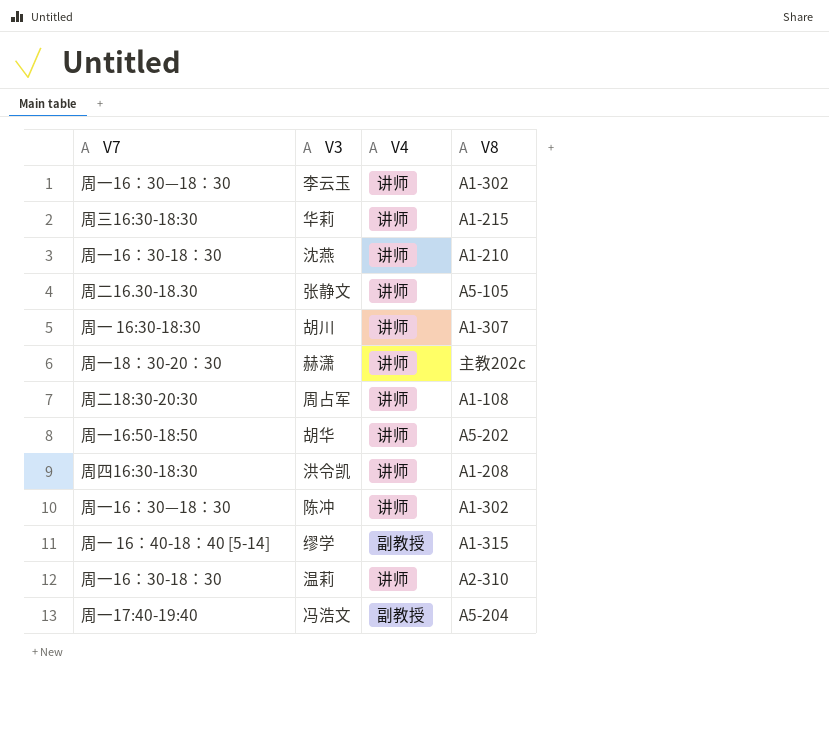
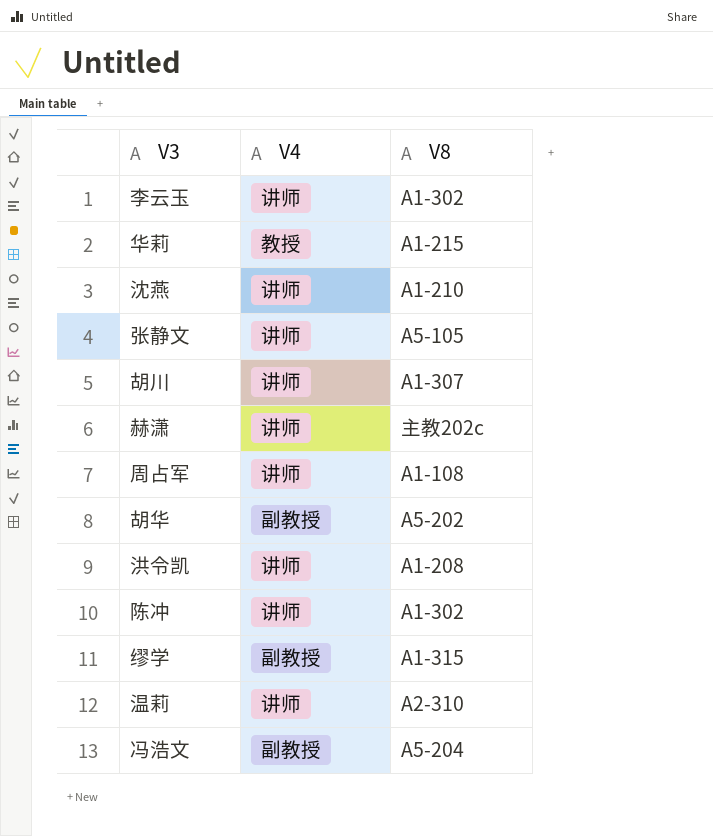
column V7 | position: 1 -> none
华莉 | V4: 讲师 -> 教授
胡华 | V4: 讲师 -> 副教授

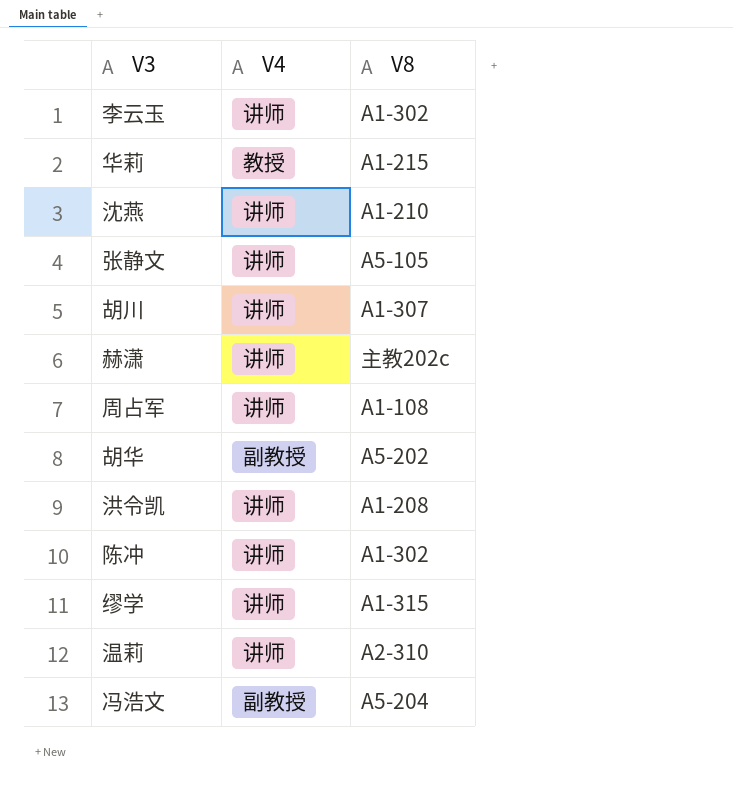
缪学 | V4: 副教授 -> 讲师

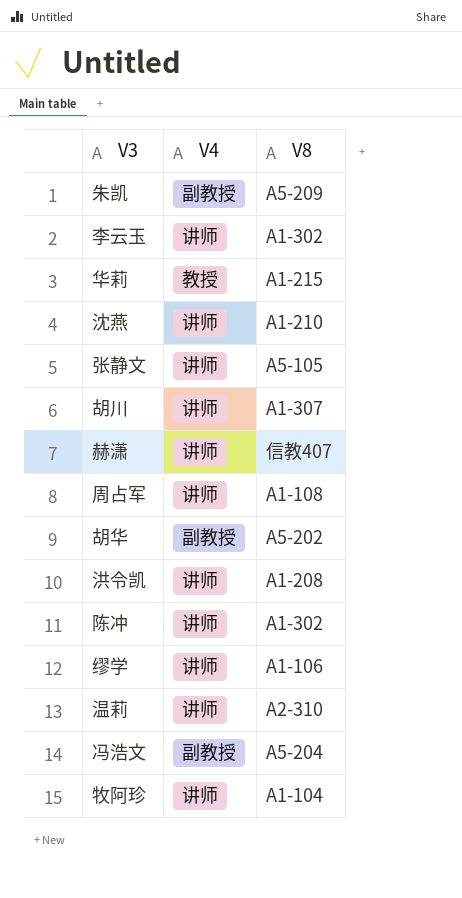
row 朱凯: none -> 副教授 | A5-209
赫潇 | V8: 主教202c -> 信教407
缪学 | V8: A1-315 -> A1-106
row 牧阿珍: none -> 讲师 | A1-104

